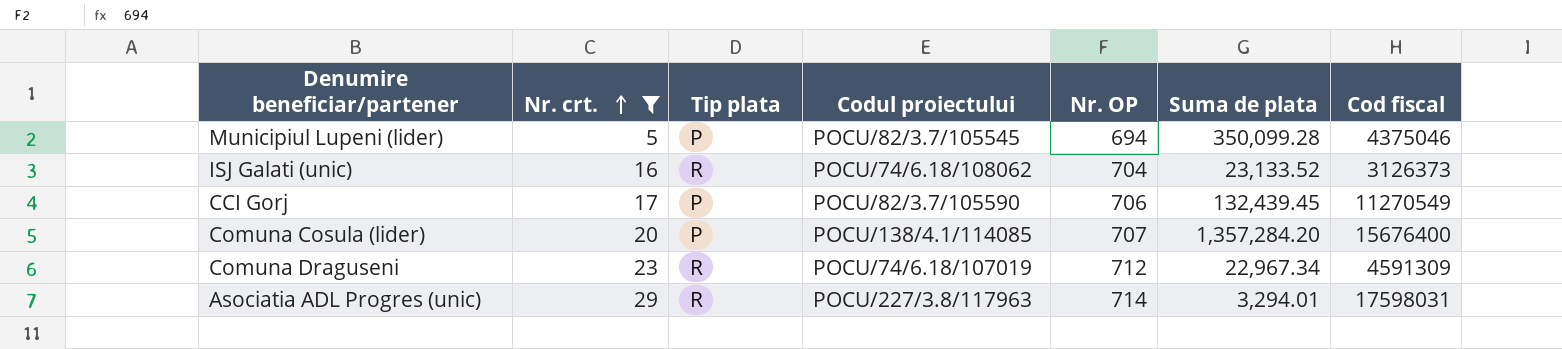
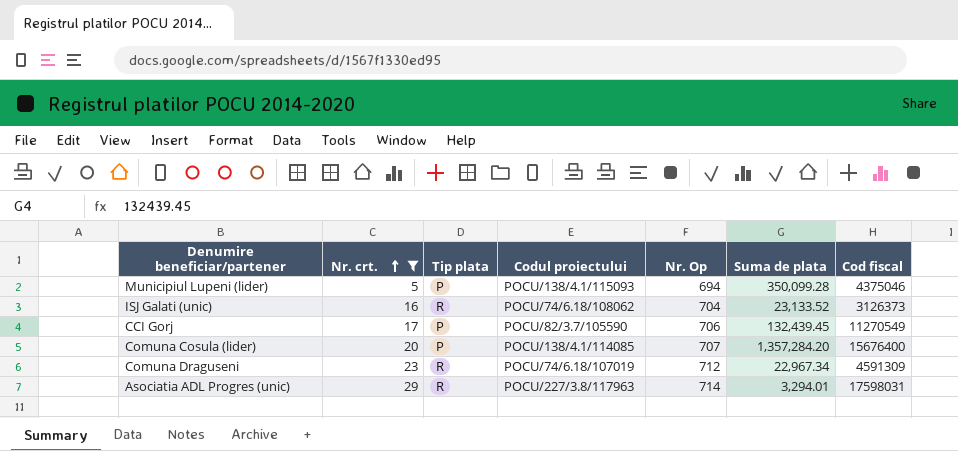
column name: Nr. OP -> Nr. Op
Municipiul Lupeni (lider) | Codul proiectului: POCU/82/3.7/105545 -> POCU/138/4.1/115093

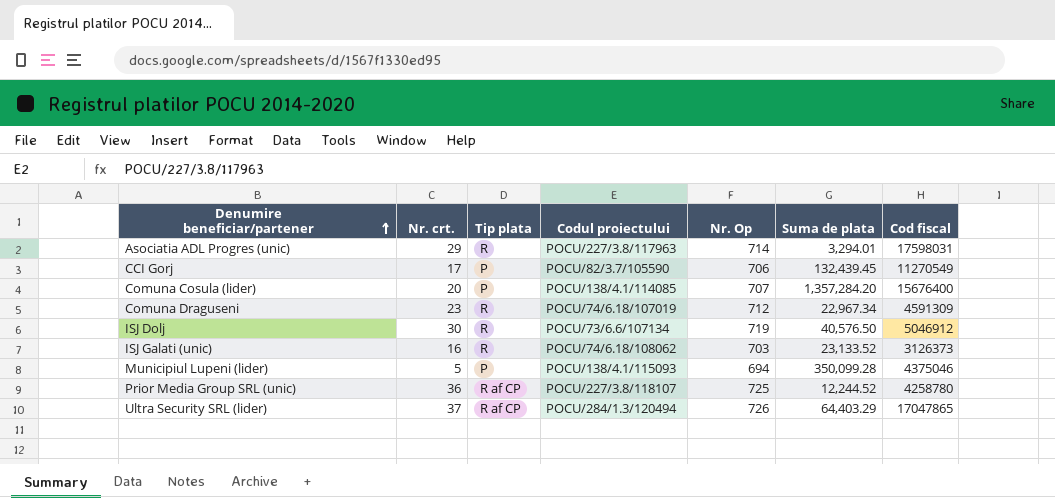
filter: Nr. crt. <= 29 -> none
row order: Nr. crt. ascending -> Denumire beneficiar/partener ascending
ISJ Galati (unic) | Nr. Op: 704 -> 703

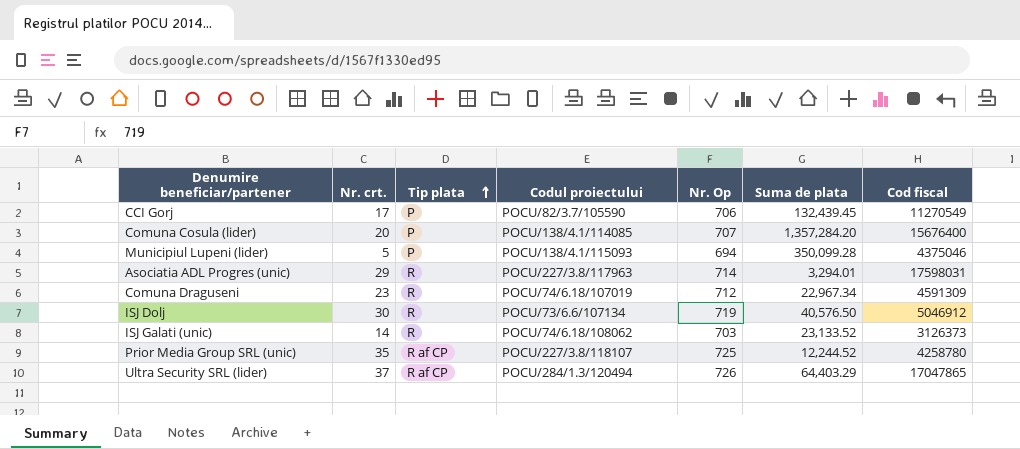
row order: Denumire beneficiar/partener ascending -> Tip plata ascending
ISJ Galati (unic) | Nr. crt.: 16 -> 14
Prior Media Group SRL (unic) | Nr. crt.: 36 -> 35

